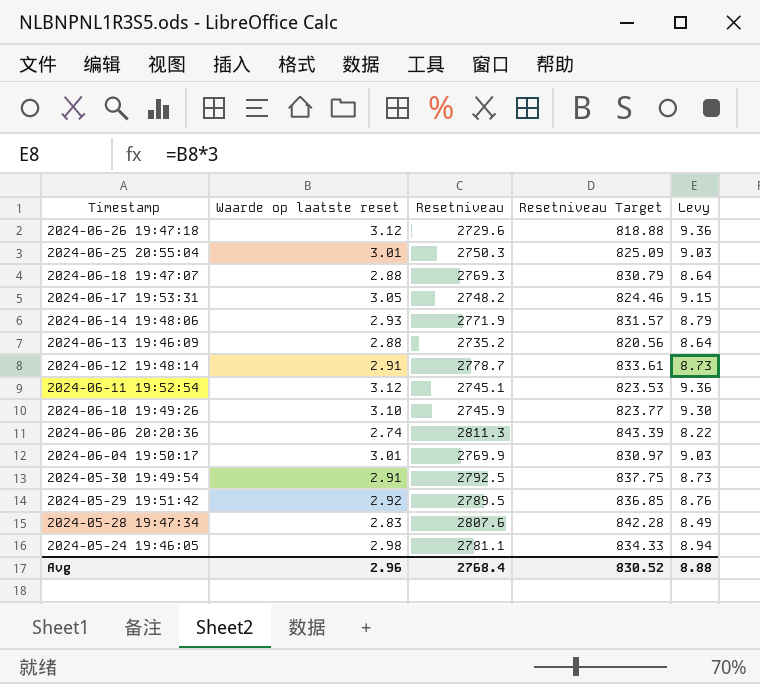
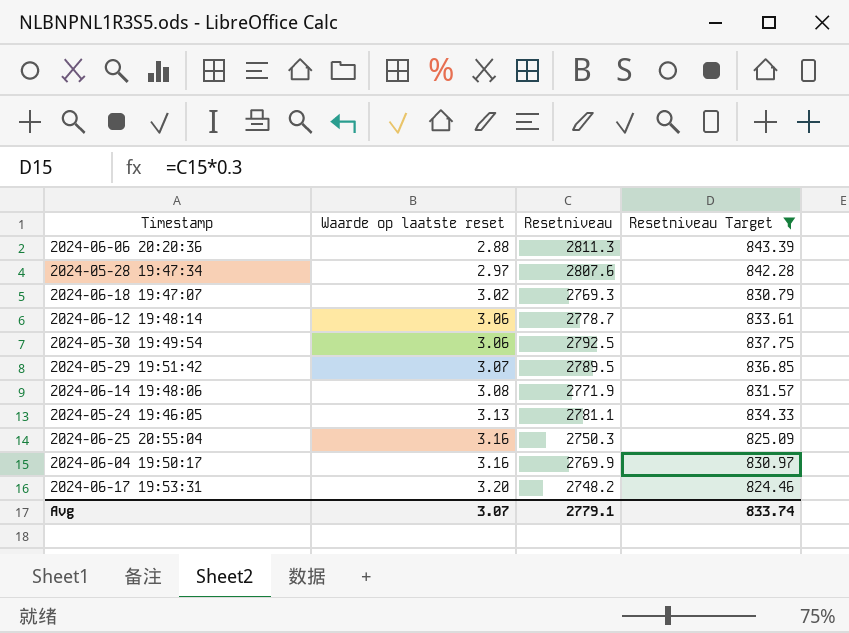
filter: none -> Resetniveau Target >= 824.46
row order: Timestamp descending -> Waarde op laatste reset ascending
column Levy | formula: [Waarde op laatste reset] * 3 -> none
2024-06-06 20:20:36 | Waarde op laatste reset: 2.74 -> 2.88
2024-05-28 19:47:34 | Waarde op laatste reset: 2.83 -> 2.97
2024-06-18 19:47:07 | Waarde op laatste reset: 2.88 -> 3.02
2024-06-12 19:48:14 | Waarde op laatste reset: 2.91 -> 3.06
2024-05-30 19:49:54 | Waarde op laatste reset: 2.91 -> 3.06
2024-05-29 19:51:42 | Waarde op laatste reset: 2.92 -> 3.07
2024-06-14 19:48:06 | Waarde op laatste reset: 2.93 -> 3.08
2024-05-24 19:46:05 | Waarde op laatste reset: 2.98 -> 3.13
2024-06-25 20:55:04 | Waarde op laatste reset: 3.01 -> 3.16
2024-06-04 19:50:17 | Waarde op laatste reset: 3.01 -> 3.16
2024-06-17 19:53:31 | Waarde op laatste reset: 3.05 -> 3.20
Avg | Waarde op laatste reset: 2.96 -> 3.07
Avg | Resetniveau: 2768.4 -> 2779.1
Avg | Resetniveau Target: 830.52 -> 833.74

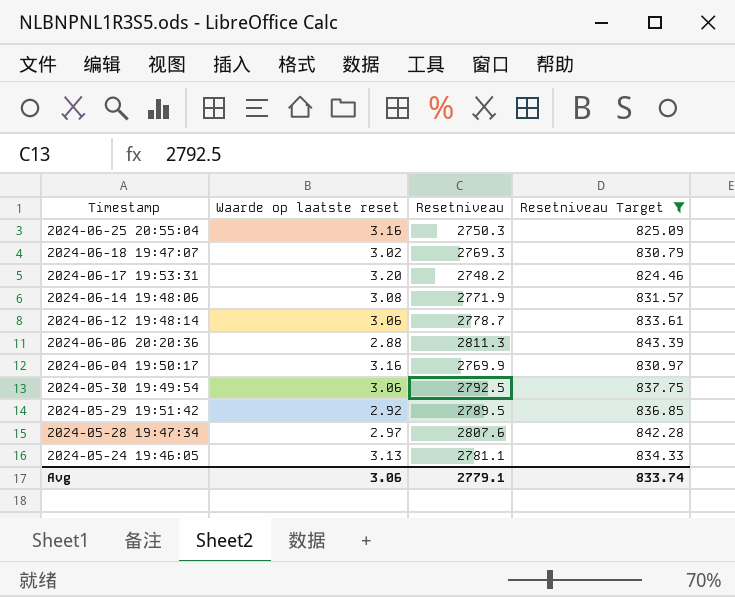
row order: Waarde op laatste reset ascending -> Timestamp descending
2024-05-29 19:51:42 | Waarde op laatste reset: 3.07 -> 2.92
Avg | Waarde op laatste reset: 3.07 -> 3.06

